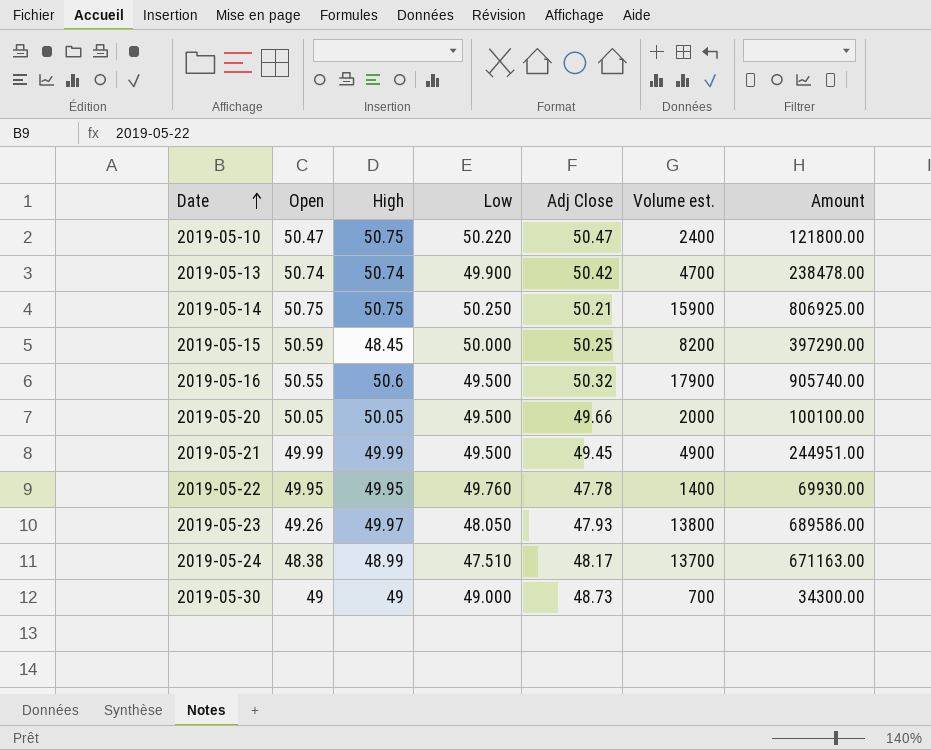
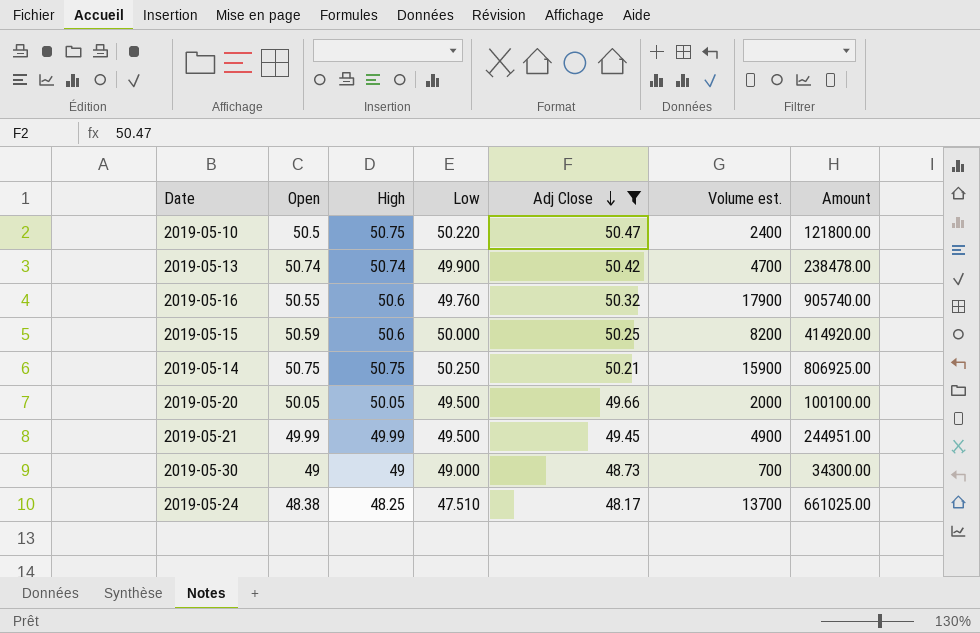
filter: none -> Adj Close >= 48.17
row order: Date ascending -> Adj Close descending
2019-05-10 | Open: 50.47 -> 50.5
2019-05-16 | Low: 49.500 -> 49.760
2019-05-15 | High: 48.45 -> 50.6
2019-05-15 | Amount: 397290.00 -> 414920.00
2019-05-24 | High: 48.99 -> 48.25
2019-05-24 | Amount: 671163.00 -> 661025.00

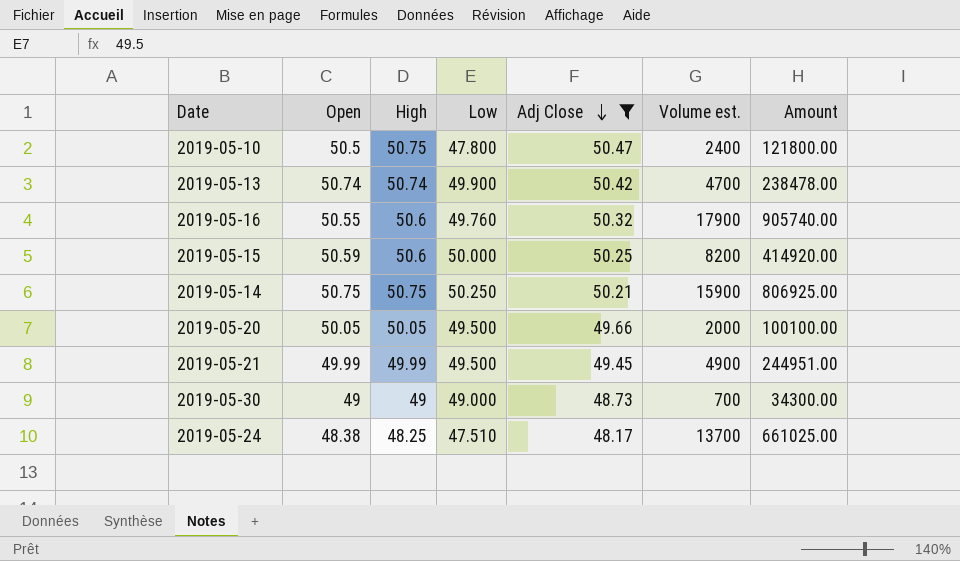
2019-05-10 | Low: 50.220 -> 47.800

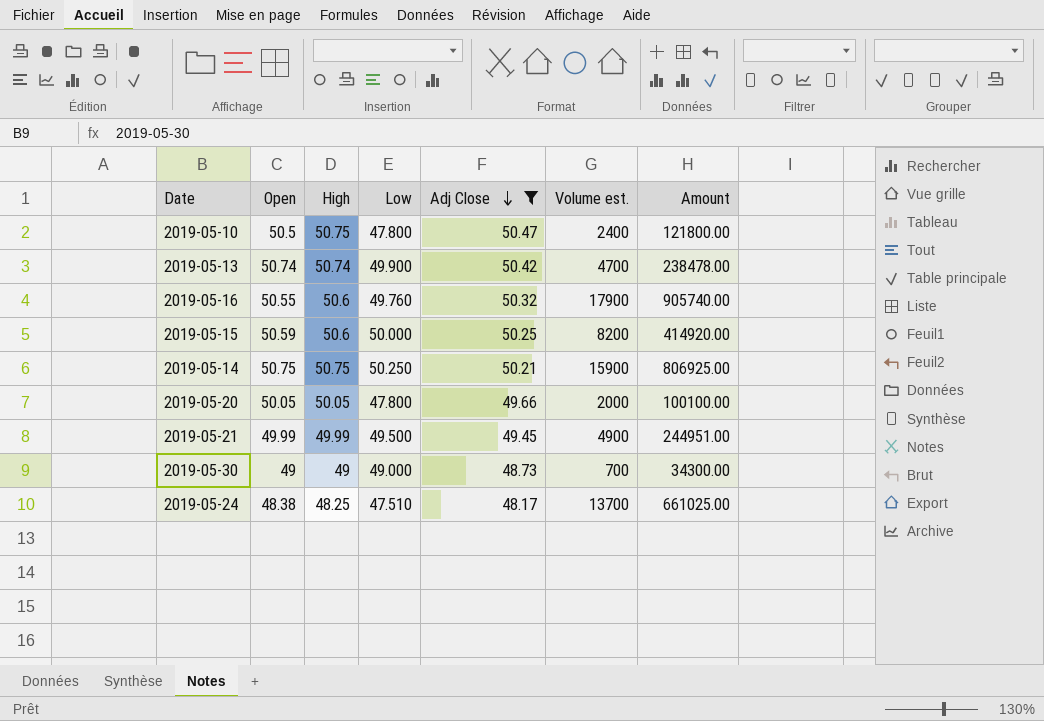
2019-05-20 | Low: 49.500 -> 47.800

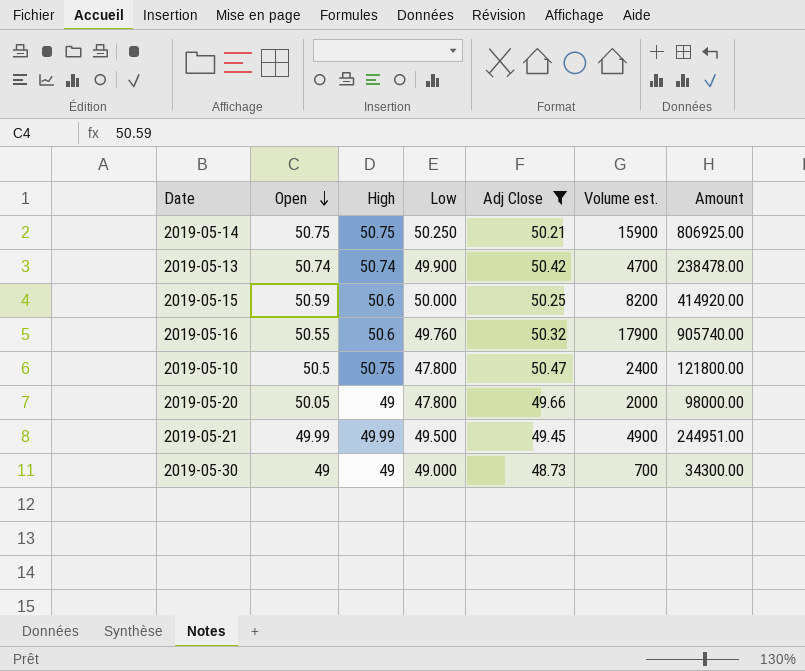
row order: Adj Close descending -> Open descending
row 2019-05-24: 48.38 | 48.25 | 47.510 | 48.17 | 13700 | 661025.00 -> none
2019-05-20 | High: 50.05 -> 49
2019-05-20 | Amount: 100100.00 -> 98000.00

